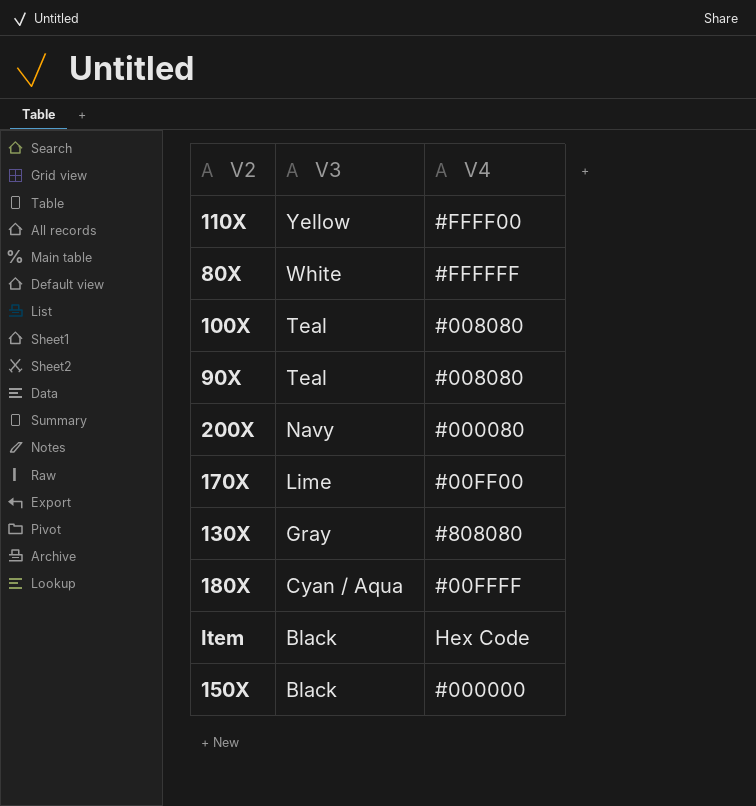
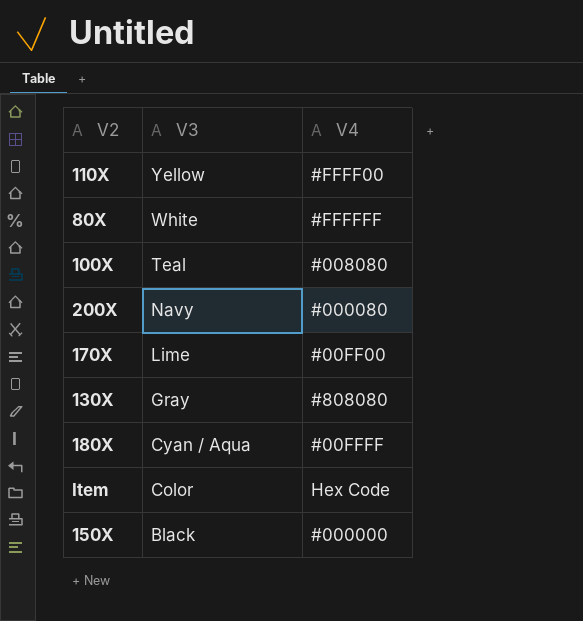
row 90X: Teal | #008080 -> none
Item | V3: Black -> Color

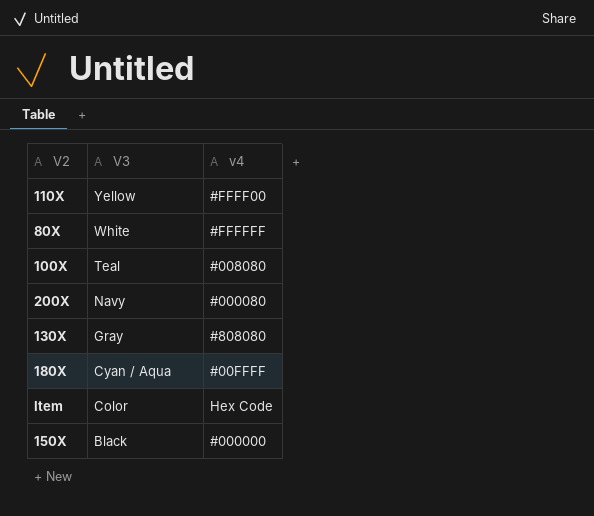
column name: V4 -> v4
row 170X: Lime | #00FF00 -> none

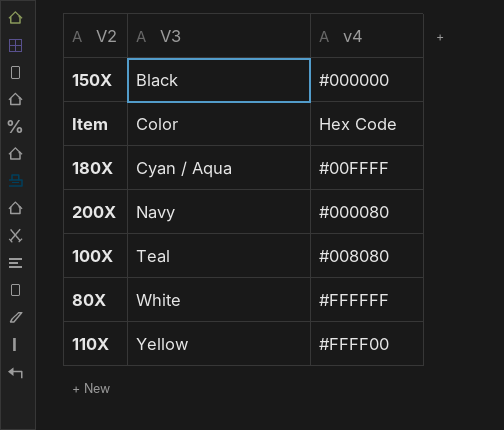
row order: V3 descending -> V3 ascending
row 130X: Gray | #808080 -> none

